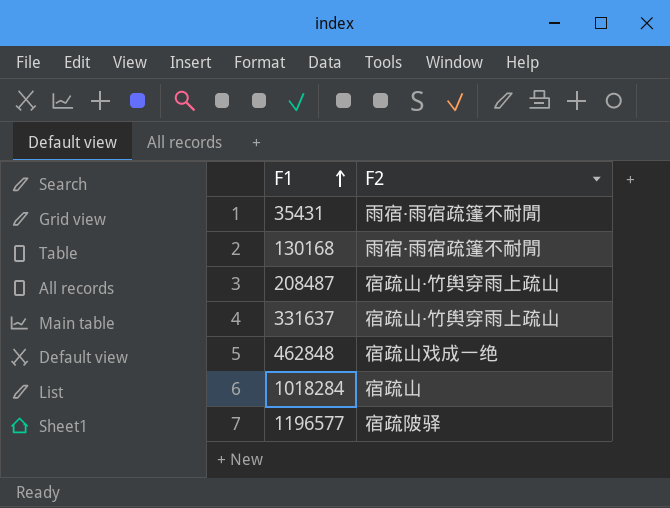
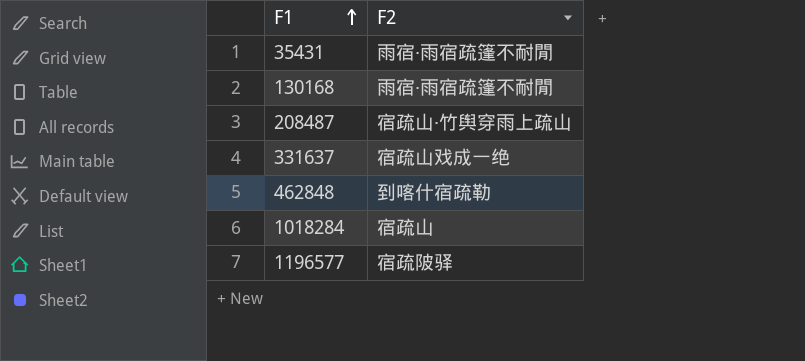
331637 | F2: 宿疏山·竹舆穿雨上疏山 -> 宿疏山戏成一绝
462848 | F2: 宿疏山戏成一绝 -> 到喀什宿疏勒

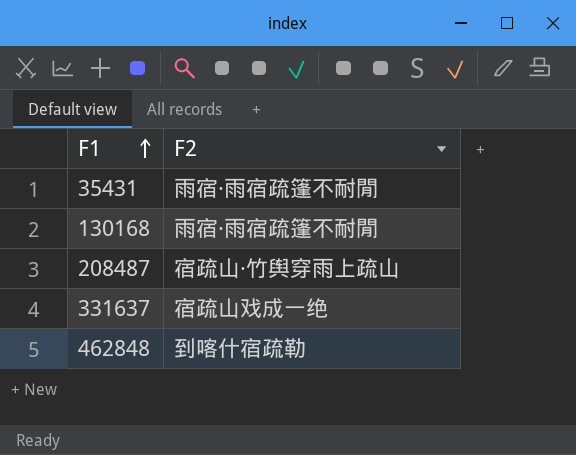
row 1018284: 宿疏山 -> none
row 1196577: 宿疏陂驿 -> none

